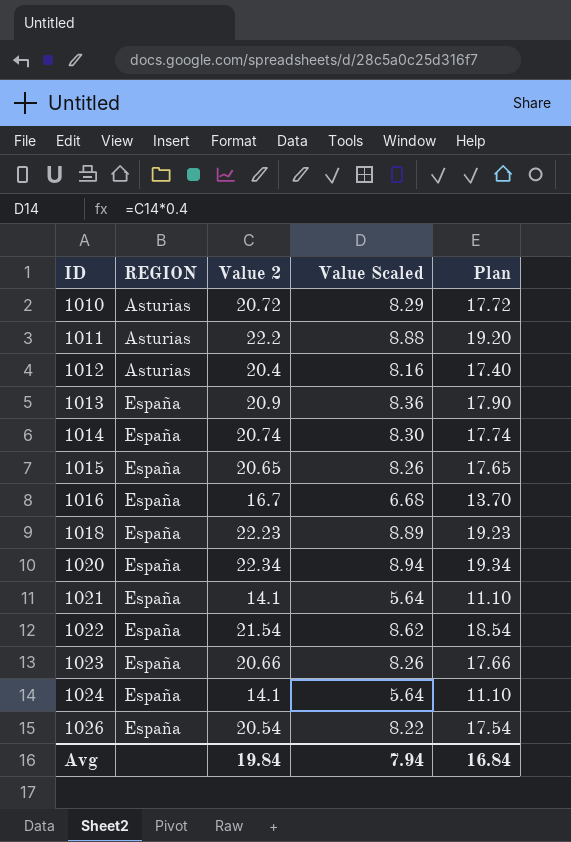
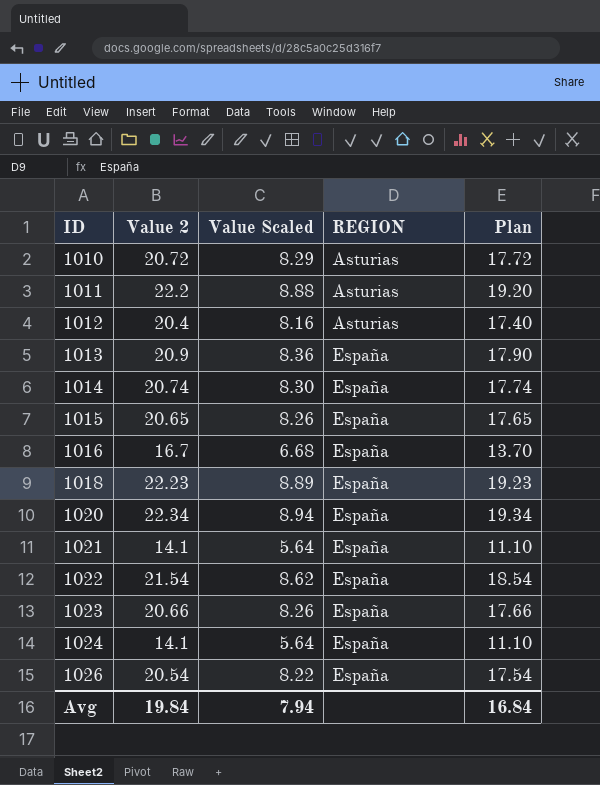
column REGION | position: 2 -> 4

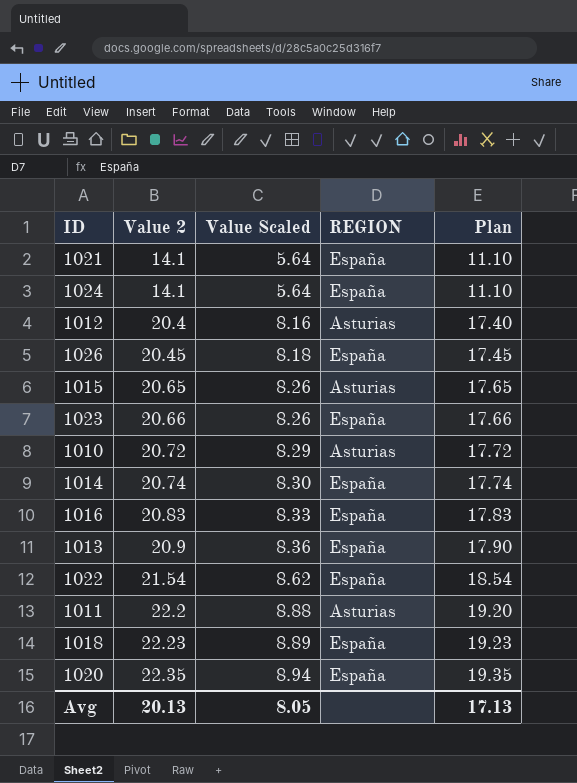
row order: ID ascending -> Value 2 ascending
1026 | Value 2: 20.54 -> 20.45
1026 | Value Scaled: 8.22 -> 8.18
1026 | Plan: 17.54 -> 17.45
1015 | REGION: España -> Asturias
1016 | Value 2: 16.7 -> 20.83
1016 | Value Scaled: 6.68 -> 8.33
1016 | Plan: 13.70 -> 17.83
1020 | Value 2: 22.34 -> 22.35
1020 | Plan: 19.34 -> 19.35
Avg | Value 2: 19.84 -> 20.13
Avg | Value Scaled: 7.94 -> 8.05
Avg | Plan: 16.84 -> 17.13

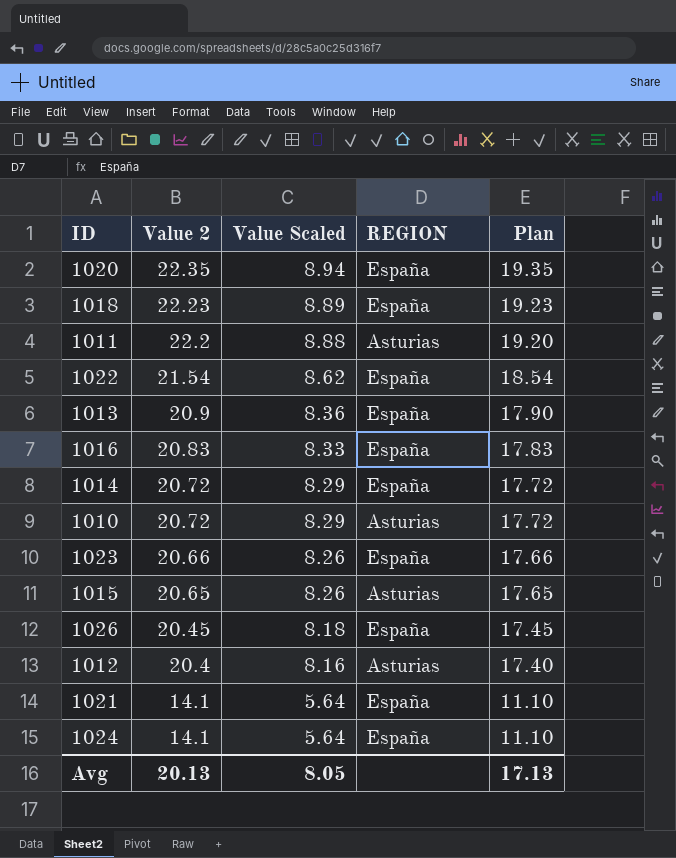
row order: Value 2 ascending -> Value 2 descending
1014 | Value 2: 20.74 -> 20.72
1014 | Value Scaled: 8.30 -> 8.29
1014 | Plan: 17.74 -> 17.72

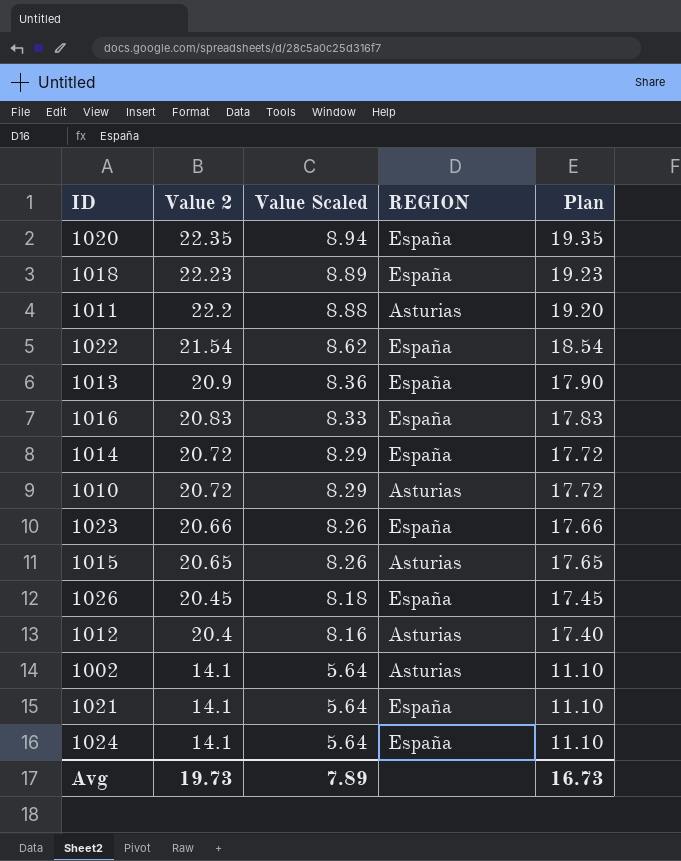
row 1002: none -> 14.1 | 5.64 | Asturias | 11.10
Avg | Value 2: 20.13 -> 19.73
Avg | Value Scaled: 8.05 -> 7.89
Avg | Plan: 17.13 -> 16.73

